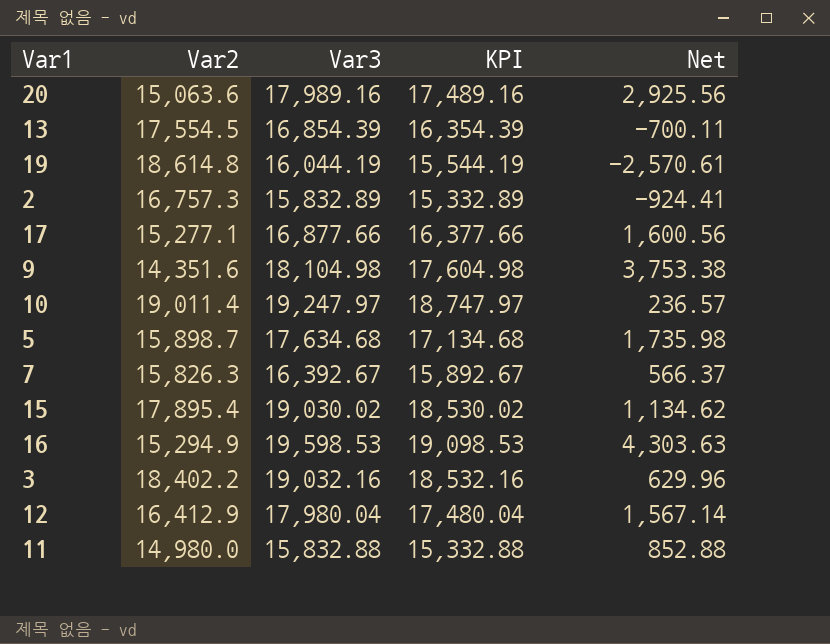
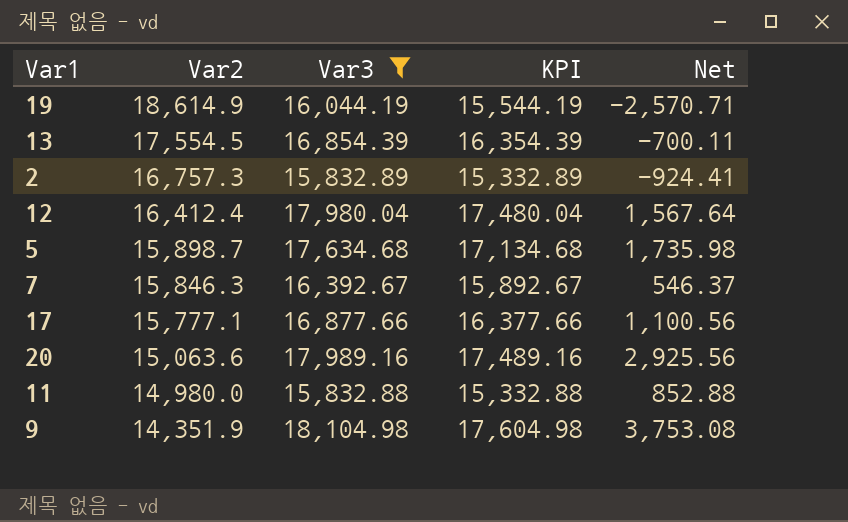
filter: none -> Var3 <= 18,104.98
row order: none -> Var2 descending
19 | Var2: 18,614.8 -> 18,614.9
19 | Net: -2,570.61 -> -2,570.71
12 | Var2: 16,412.9 -> 16,412.4
12 | Net: 1,567.14 -> 1,567.64
7 | Var2: 15,826.3 -> 15,846.3
7 | Net: 566.37 -> 546.37
17 | Var2: 15,277.1 -> 15,777.1
17 | Net: 1,600.56 -> 1,100.56
9 | Var2: 14,351.6 -> 14,351.9
9 | Net: 3,753.38 -> 3,753.08

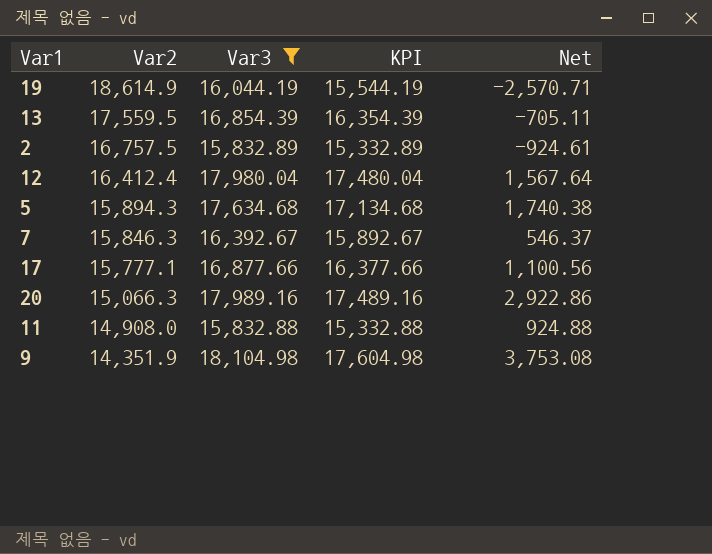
13 | Var2: 17,554.5 -> 17,559.5
13 | Net: -700.11 -> -705.11
2 | Var2: 16,757.3 -> 16,757.5
2 | Net: -924.41 -> -924.61
5 | Var2: 15,898.7 -> 15,894.3
5 | Net: 1,735.98 -> 1,740.38
20 | Var2: 15,063.6 -> 15,066.3
20 | Net: 2,925.56 -> 2,922.86
11 | Var2: 14,980.0 -> 14,908.0
11 | Net: 852.88 -> 924.88

